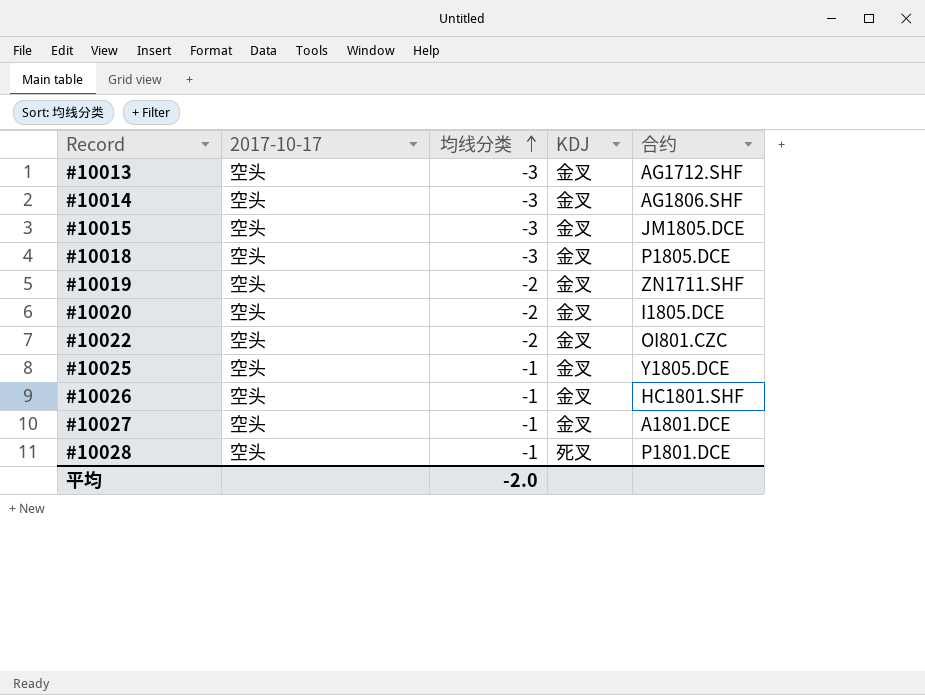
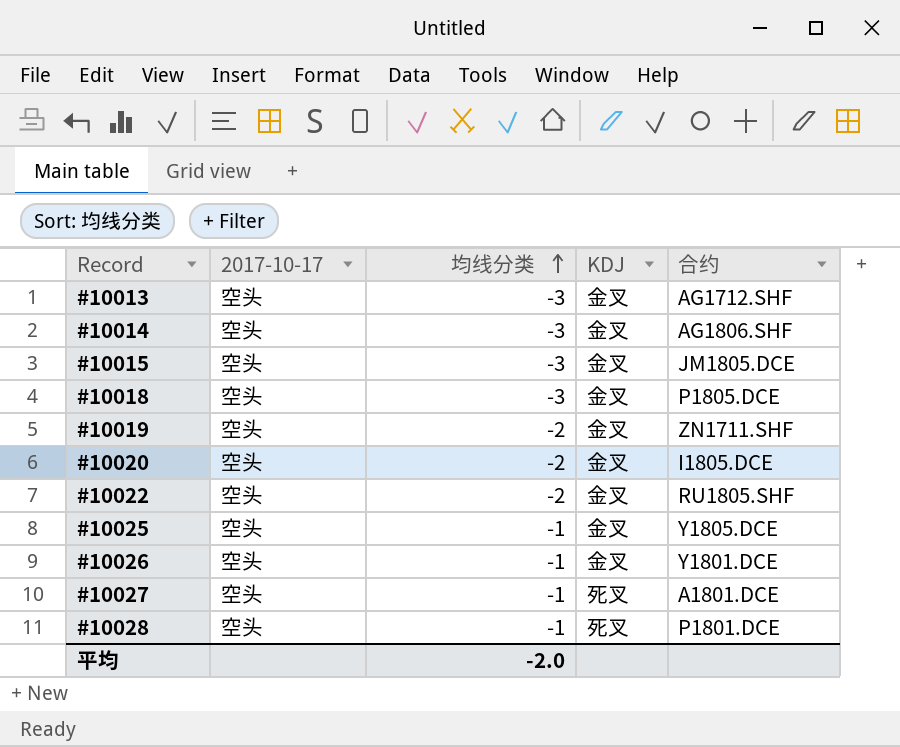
#10022 | 合约: OI801.CZC -> RU1805.SHF
#10026 | 合约: HC1801.SHF -> Y1801.DCE
#10027 | KDJ: 金叉 -> 死叉

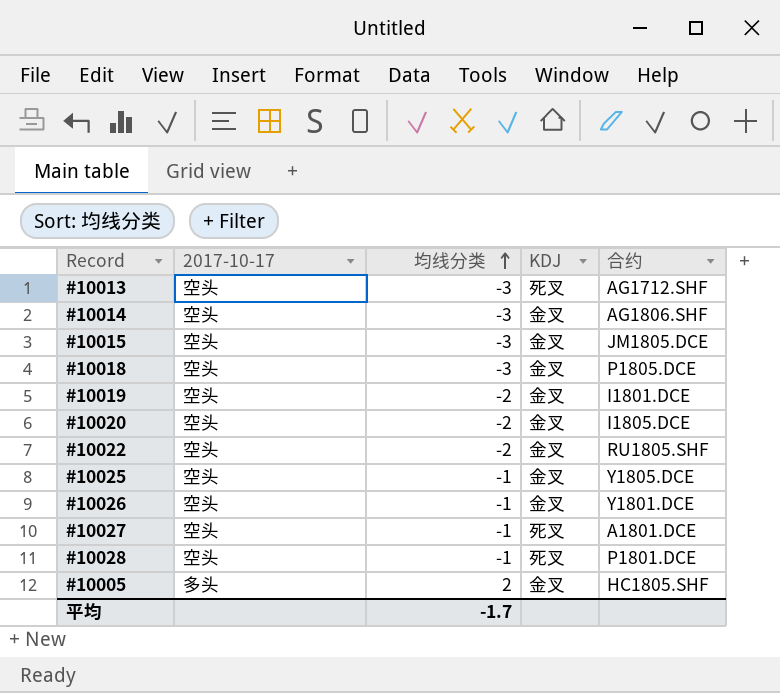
#10013 | KDJ: 金叉 -> 死叉
#10019 | 合约: ZN1711.SHF -> I1801.DCE
row #10005: none -> 多头 | 2 | 金叉 | HC1805.SHF
平均 | 均线分类: -2.0 -> -1.7

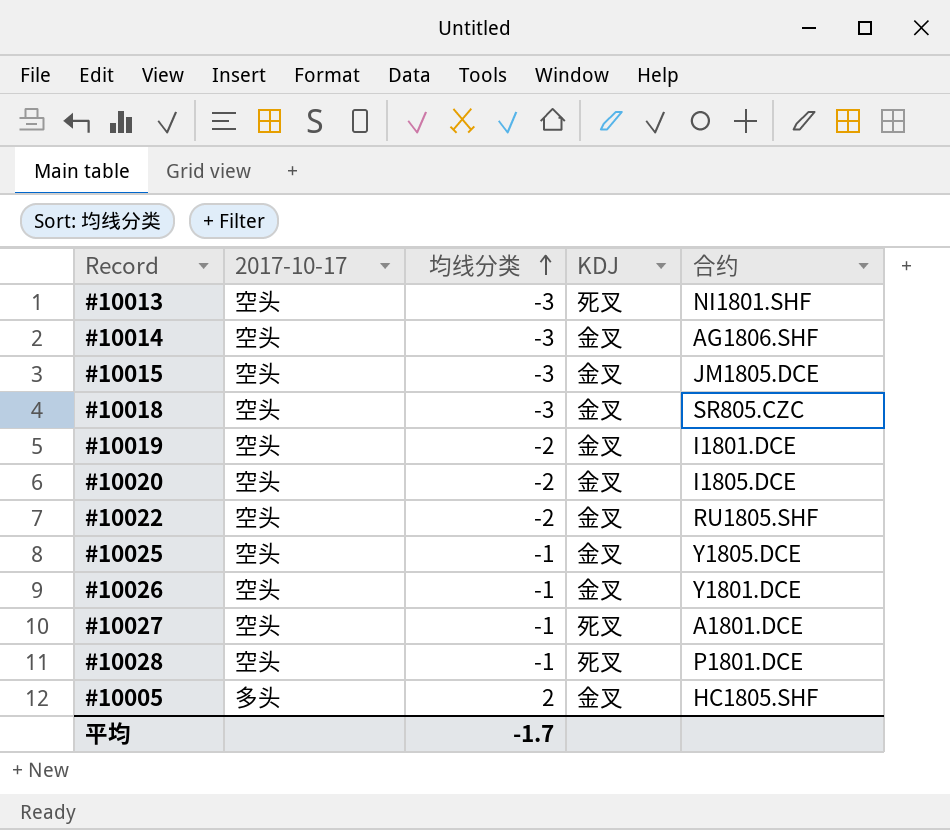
#10013 | 合约: AG1712.SHF -> NI1801.SHF
#10018 | 合约: P1805.DCE -> SR805.CZC

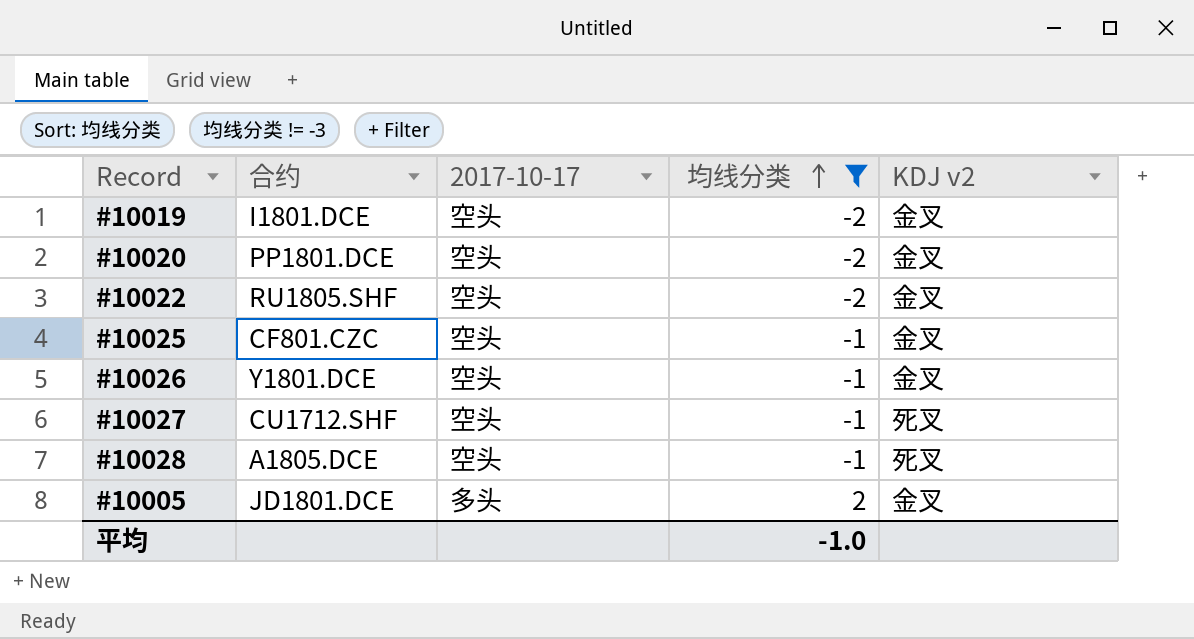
filter: none -> 均线分类 != -3
column 合约 | position: 5 -> 2
column name: KDJ -> KDJ v2
#10020 | 合约: I1805.DCE -> PP1801.DCE
#10025 | 合约: Y1805.DCE -> CF801.CZC
#10027 | 合约: A1801.DCE -> CU1712.SHF
#10028 | 合约: P1801.DCE -> A1805.DCE
#10005 | 合约: HC1805.SHF -> JD1801.DCE
平均 | 均线分类: -1.7 -> -1.0

